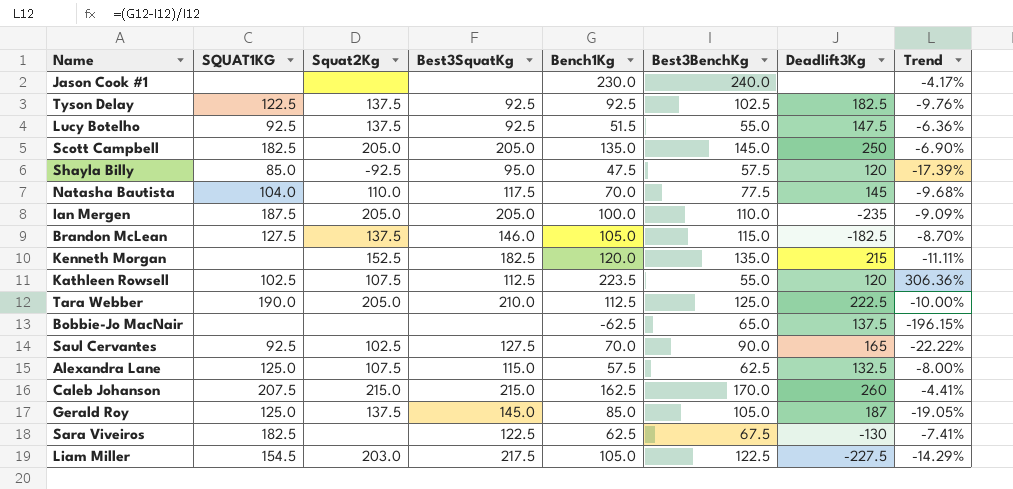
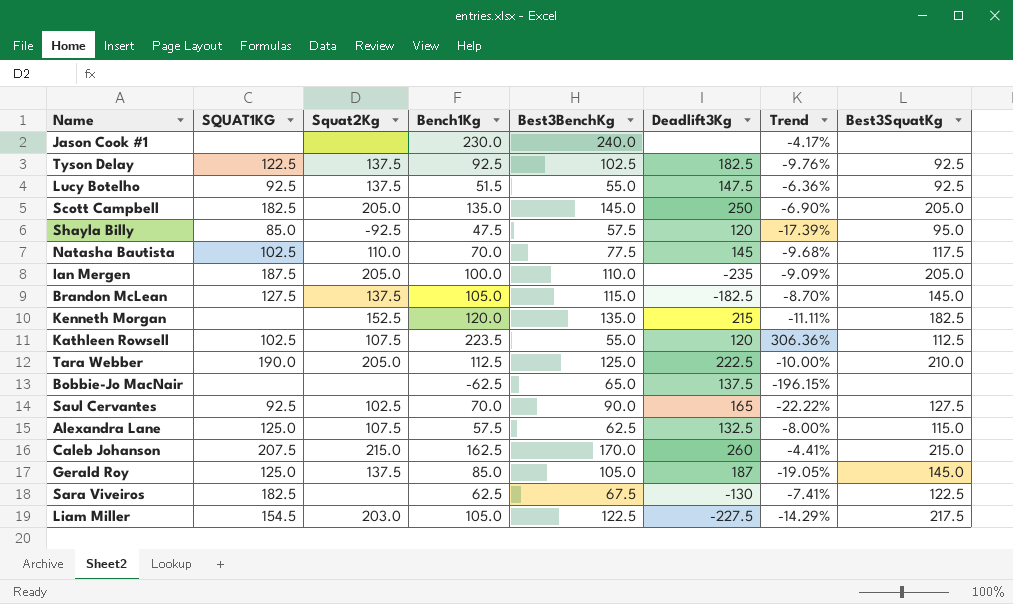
column Best3SquatKg | position: 4 -> 8
Natasha Bautista | SQUAT1KG: 104.0 -> 102.5
Brandon McLean | Best3SquatKg: 146.0 -> 145.0

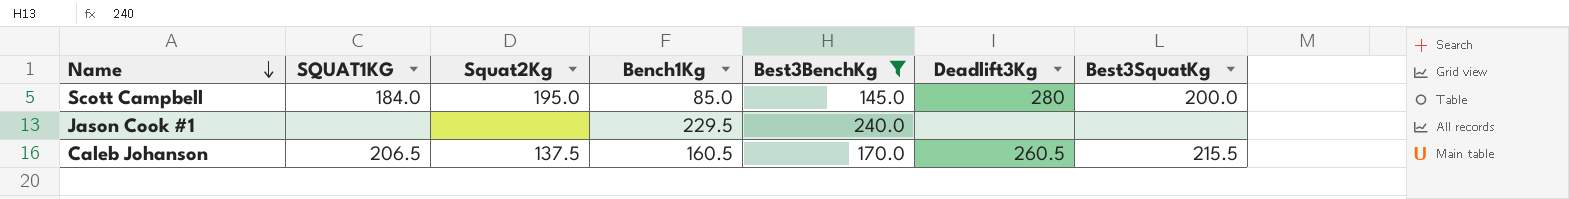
filter: none -> Best3BenchKg >= 145.0
row order: none -> Name descending
column Trend | formula: ([Bench1Kg] - [Best3BenchKg]) / [Best3BenchKg] -> none
Scott Campbell | SQUAT1KG: 182.5 -> 184.0
Scott Campbell | Squat2Kg: 205.0 -> 195.0
Scott Campbell | Bench1Kg: 135.0 -> 85.0
Scott Campbell | Deadlift3Kg: 250 -> 280
Scott Campbell | Best3SquatKg: 205.0 -> 200.0
Jason Cook #1 | Bench1Kg: 230.0 -> 229.5
Caleb Johanson | SQUAT1KG: 207.5 -> 206.5
Caleb Johanson | Squat2Kg: 215.0 -> 137.5
Caleb Johanson | Bench1Kg: 162.5 -> 160.5
Caleb Johanson | Deadlift3Kg: 260 -> 260.5
Caleb Johanson | Best3SquatKg: 215.0 -> 215.5

